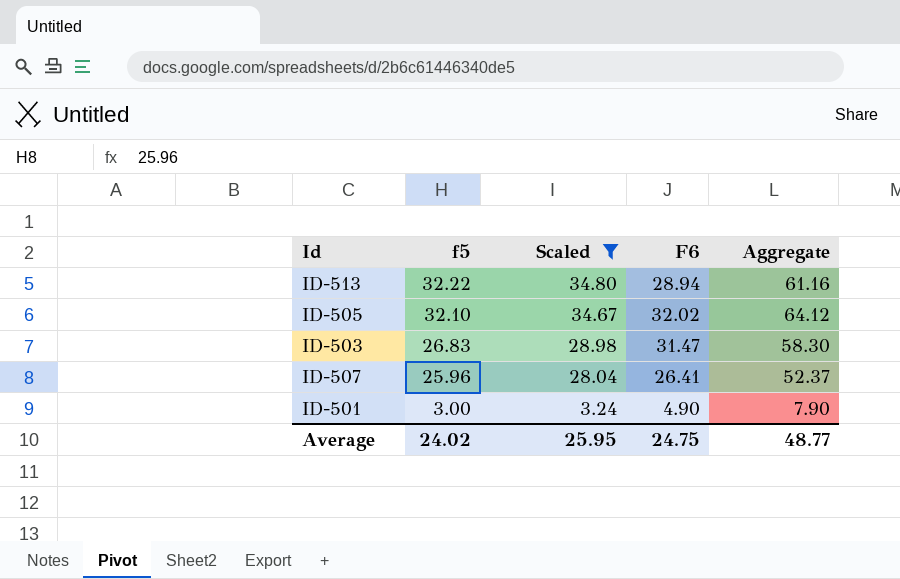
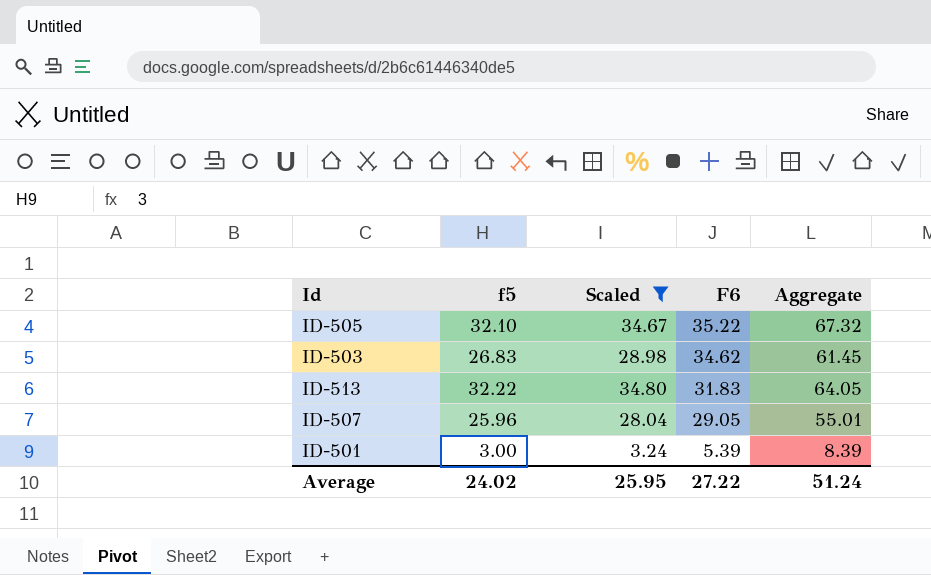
row order: f5 descending -> F6 descending
ID-505 | F6: 32.02 -> 35.22
ID-505 | Aggregate: 64.12 -> 67.32
ID-503 | F6: 31.47 -> 34.62
ID-503 | Aggregate: 58.30 -> 61.45
ID-513 | F6: 28.94 -> 31.83
ID-513 | Aggregate: 61.16 -> 64.05
ID-507 | F6: 26.41 -> 29.05
ID-507 | Aggregate: 52.37 -> 55.01
ID-501 | F6: 4.90 -> 5.39
ID-501 | Aggregate: 7.90 -> 8.39
Average | F6: 24.75 -> 27.22
Average | Aggregate: 48.77 -> 51.24

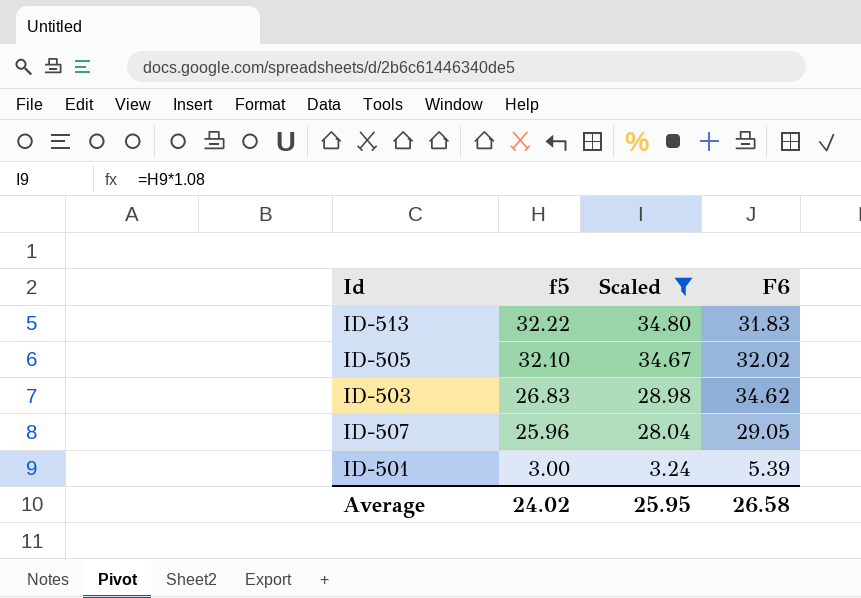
row order: F6 descending -> f5 descending
column Aggregate | formula: [f5] + [F6] -> none
ID-505 | F6: 35.22 -> 32.02
Average | F6: 27.22 -> 26.58

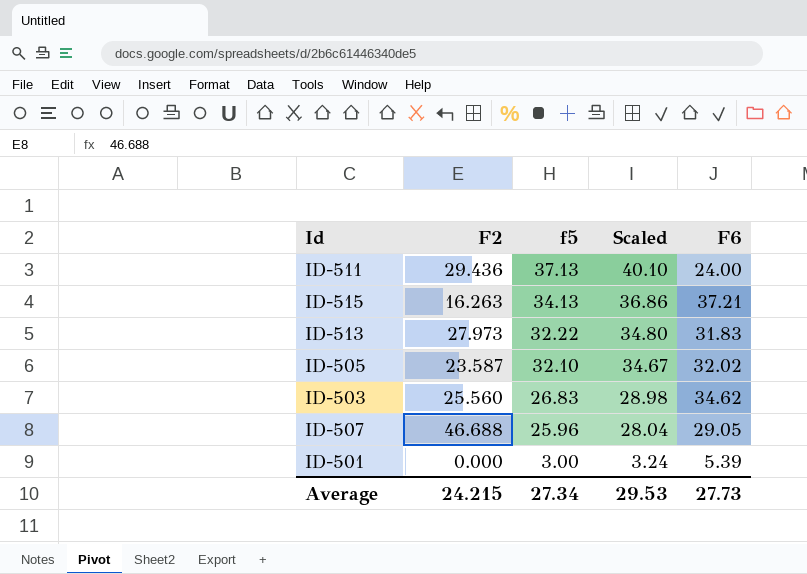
filter: Scaled <= 34.80 -> none
column F2 | position: none -> 2
Average | f5: 24.02 -> 27.34
Average | Scaled: 25.95 -> 29.53
Average | F6: 26.58 -> 27.73

